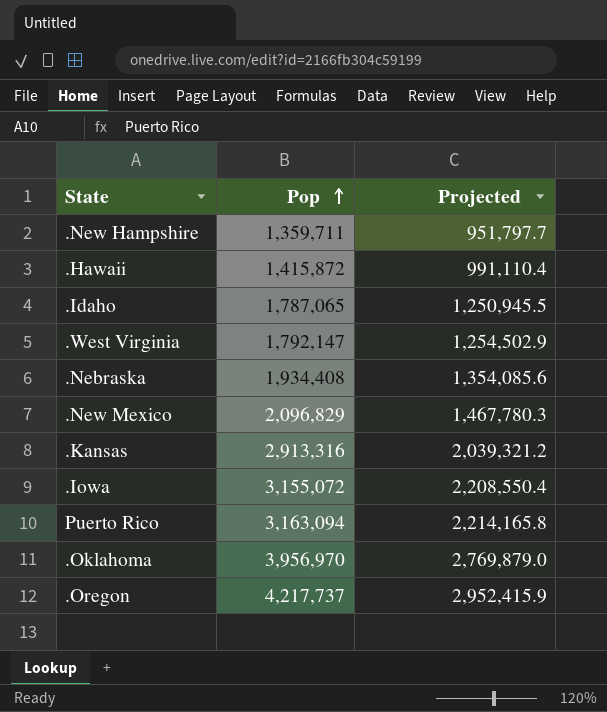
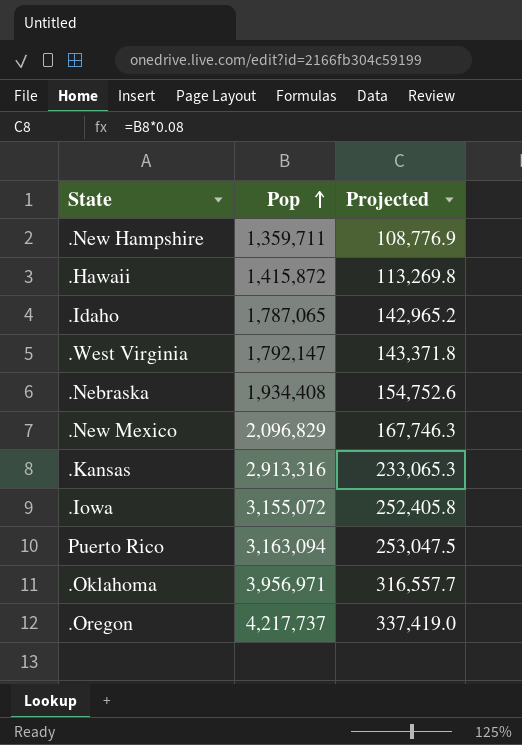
column Projected | formula: [Pop] * 0.7 -> [Pop] * 0.08
.Oklahoma | Pop: 3,956,970 -> 3,956,971

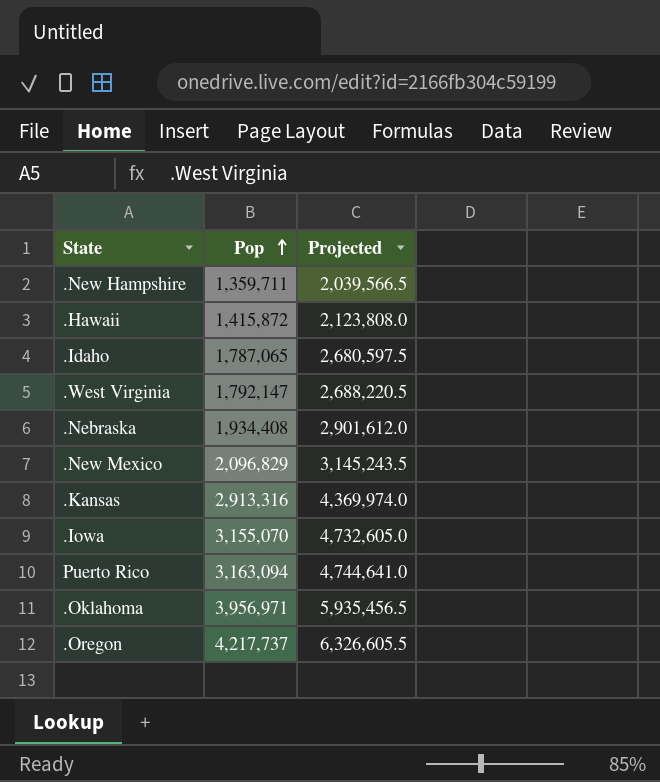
column Projected | formula: [Pop] * 0.08 -> [Pop] * 1.5
.Iowa | Pop: 3,155,072 -> 3,155,070

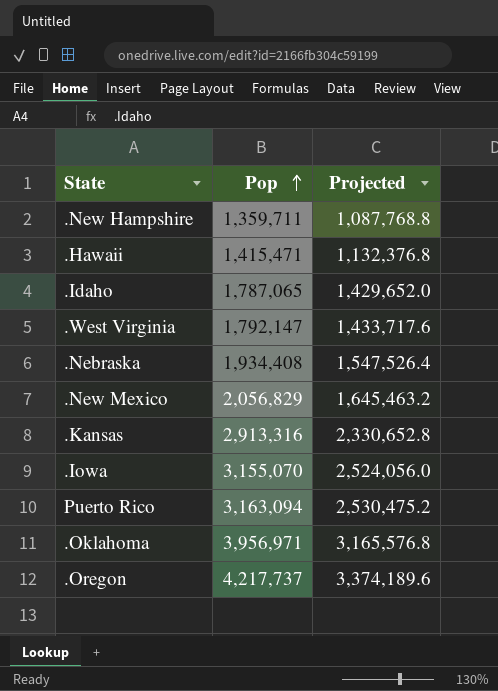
column Projected | formula: [Pop] * 1.5 -> [Pop] * 0.8
.Hawaii | Pop: 1,415,872 -> 1,415,471
.New Mexico | Pop: 2,096,829 -> 2,056,829

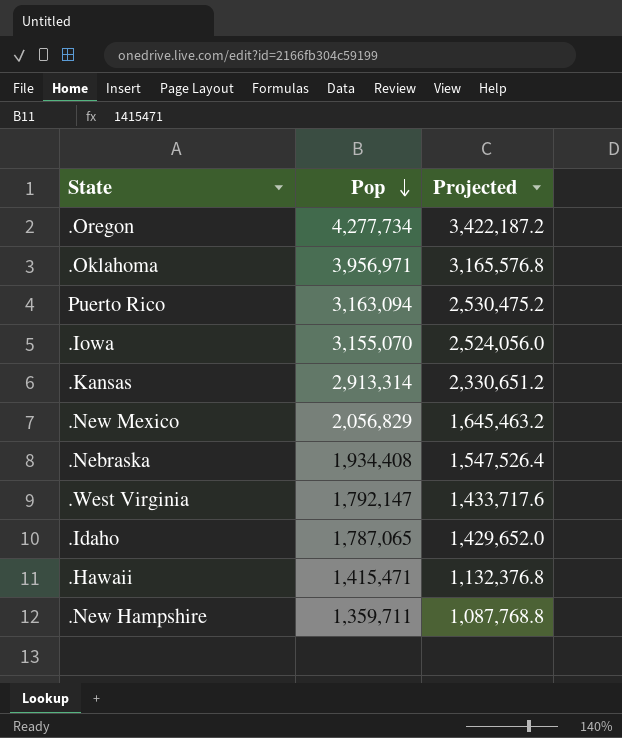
row order: Pop ascending -> Pop descending
.Oregon | Pop: 4,217,737 -> 4,277,734
.Oregon | Projected: 3,374,189.6 -> 3,422,187.2
.Kansas | Pop: 2,913,316 -> 2,913,314
.Kansas | Projected: 2,330,652.8 -> 2,330,651.2

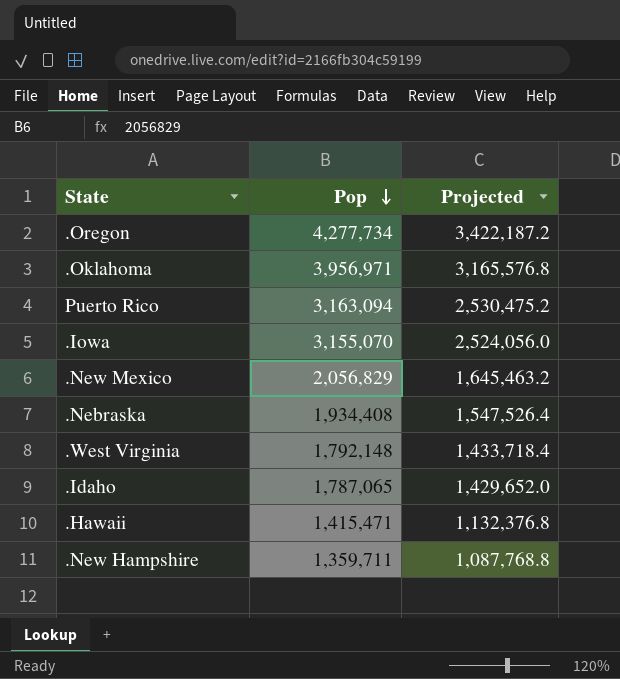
row .Kansas: 2,913,314 | 2,330,651.2 -> none
.West Virginia | Pop: 1,792,147 -> 1,792,148
.West Virginia | Projected: 1,433,717.6 -> 1,433,718.4

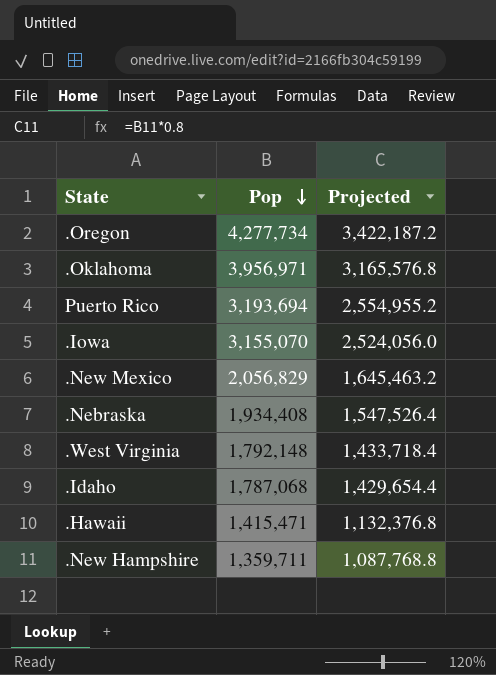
Puerto Rico | Pop: 3,163,094 -> 3,193,694
Puerto Rico | Projected: 2,530,475.2 -> 2,554,955.2
.Idaho | Pop: 1,787,065 -> 1,787,068
.Idaho | Projected: 1,429,652.0 -> 1,429,654.4

